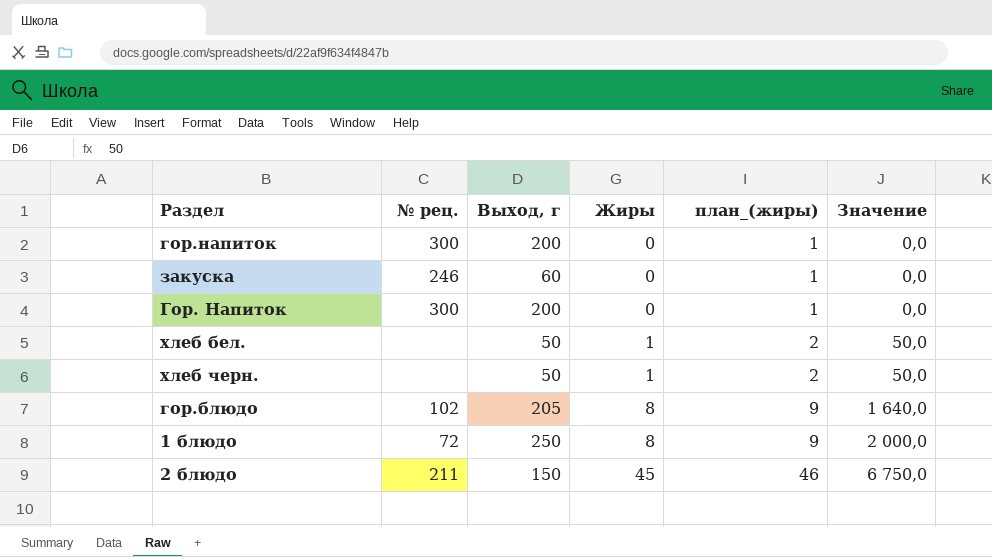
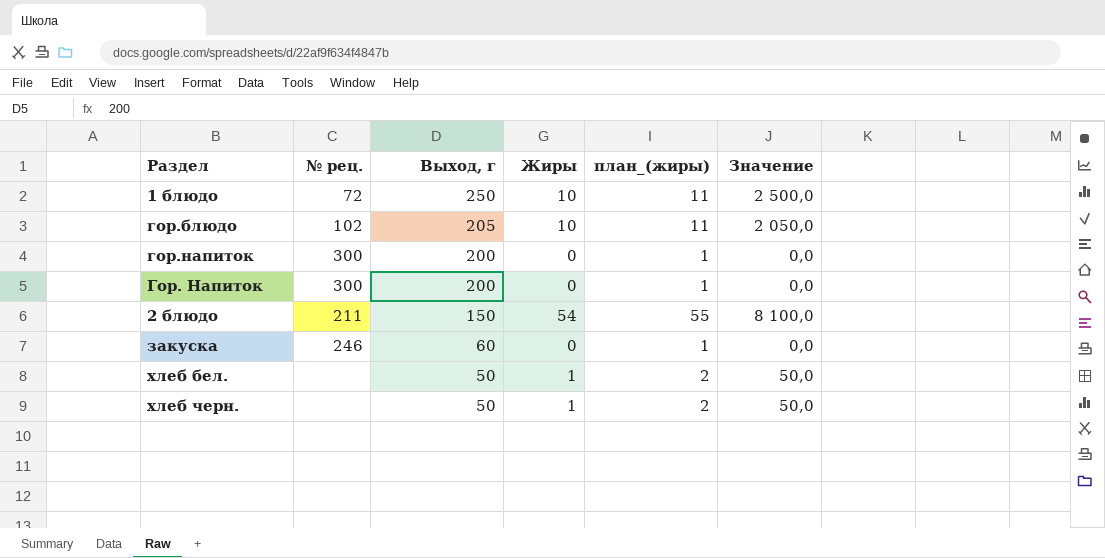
row order: Жиры ascending -> Выход, г descending
1 блюдо | Жиры: 8 -> 10
1 блюдо | план_(жиры): 9 -> 11
1 блюдо | Значение: 2 000,0 -> 2 500,0
гор.блюдо | Жиры: 8 -> 10
гор.блюдо | план_(жиры): 9 -> 11
гор.блюдо | Значение: 1 640,0 -> 2 050,0
2 блюдо | Жиры: 45 -> 54
2 блюдо | план_(жиры): 46 -> 55
2 блюдо | Значение: 6 750,0 -> 8 100,0

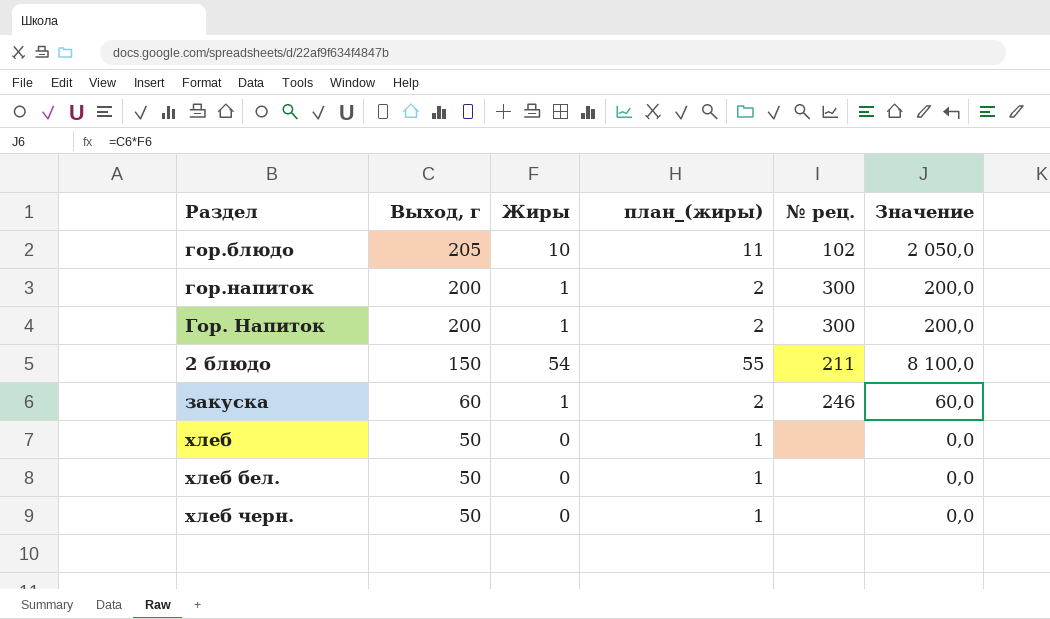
column № рец. | position: 2 -> 5
row 1 блюдо: 72 | 250 | 10 | 11 | 2 500,0 -> none
гор.напиток | Жиры: 0 -> 1
гор.напиток | план_(жиры): 1 -> 2
гор.напиток | Значение: 0,0 -> 200,0
Гор. Напиток | Жиры: 0 -> 1
Гор. Напиток | план_(жиры): 1 -> 2
Гор. Напиток | Значение: 0,0 -> 200,0
закуска | Жиры: 0 -> 1
закуска | план_(жиры): 1 -> 2
закуска | Значение: 0,0 -> 60,0
row хлеб: none -> 50 | 0 | 1 | none | 0,0
хлеб бел. | Жиры: 1 -> 0
хлеб бел. | план_(жиры): 2 -> 1
хлеб бел. | Значение: 50,0 -> 0,0
хлеб черн. | Жиры: 1 -> 0
хлеб черн. | план_(жиры): 2 -> 1
хлеб черн. | Значение: 50,0 -> 0,0

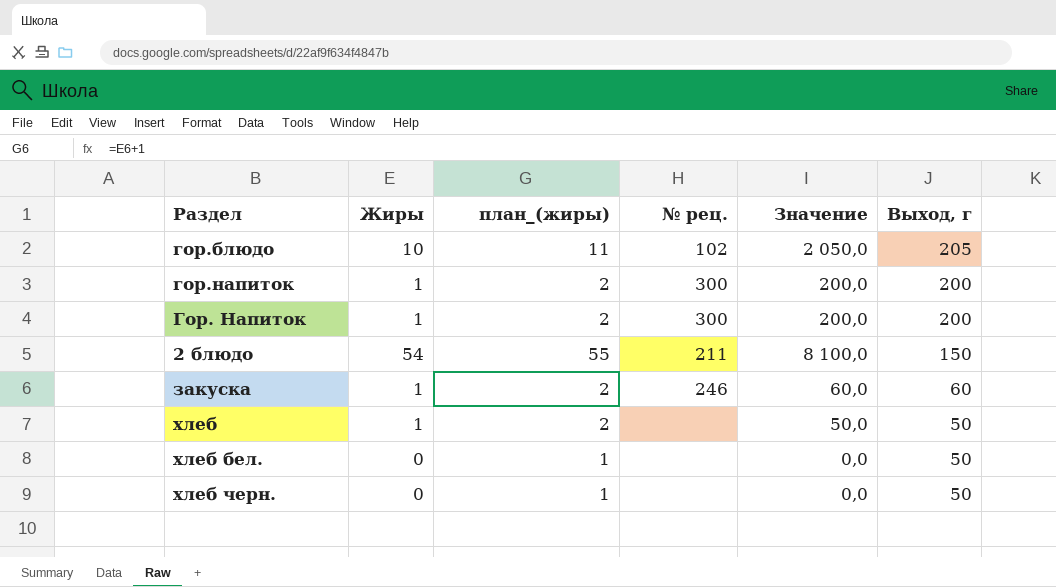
column Выход, г | position: 2 -> 6
хлеб | Жиры: 0 -> 1
хлеб | план_(жиры): 1 -> 2
хлеб | Значение: 0,0 -> 50,0

